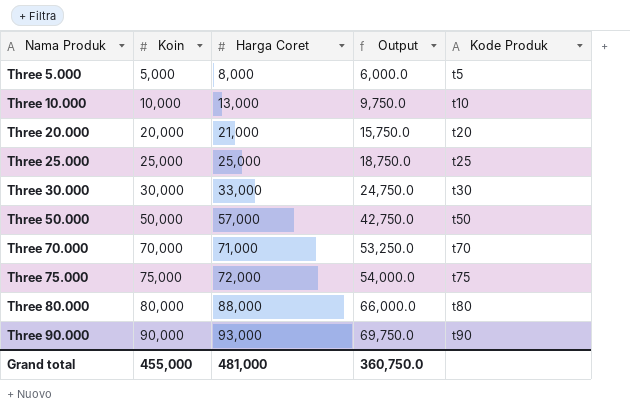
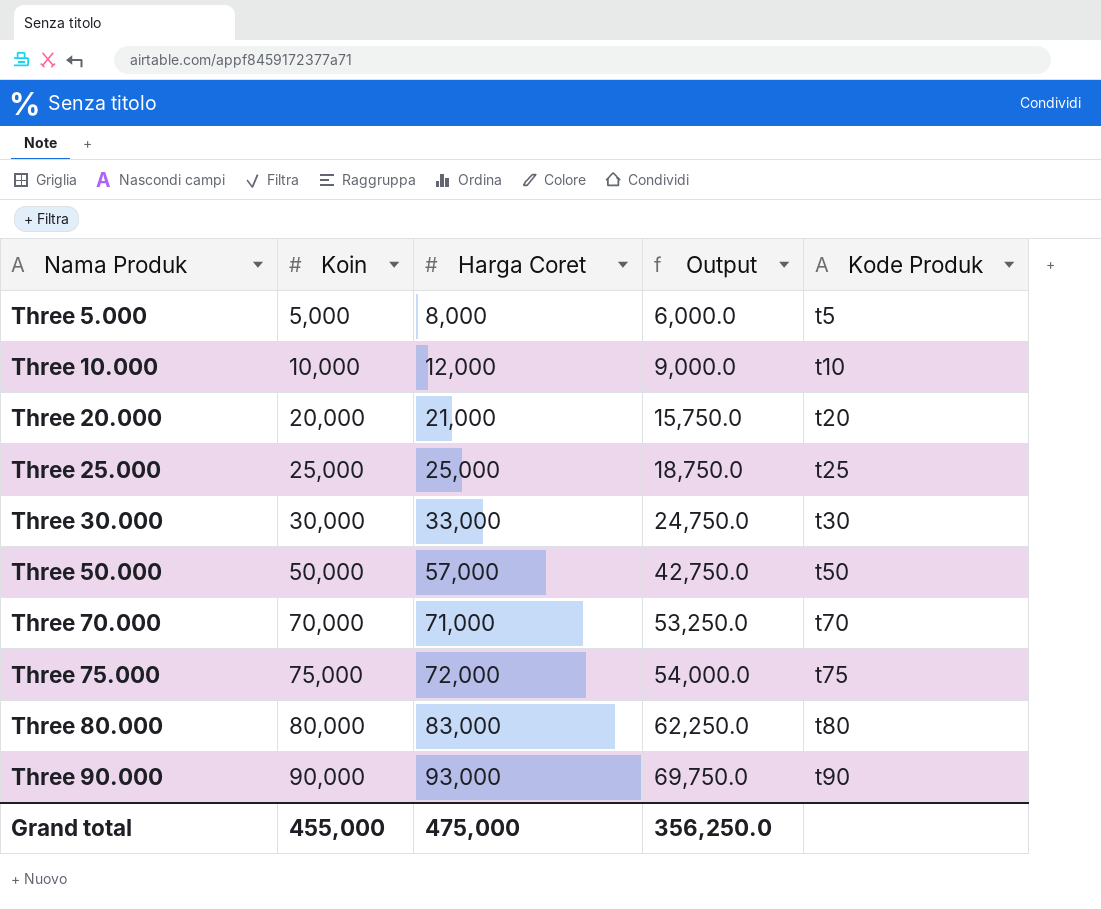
Three 10.000 | Harga Coret: 13,000 -> 12,000
Three 10.000 | Output: 9,750.0 -> 9,000.0
Three 80.000 | Harga Coret: 88,000 -> 83,000
Three 80.000 | Output: 66,000.0 -> 62,250.0
Grand total | Harga Coret: 481,000 -> 475,000
Grand total | Output: 360,750.0 -> 356,250.0

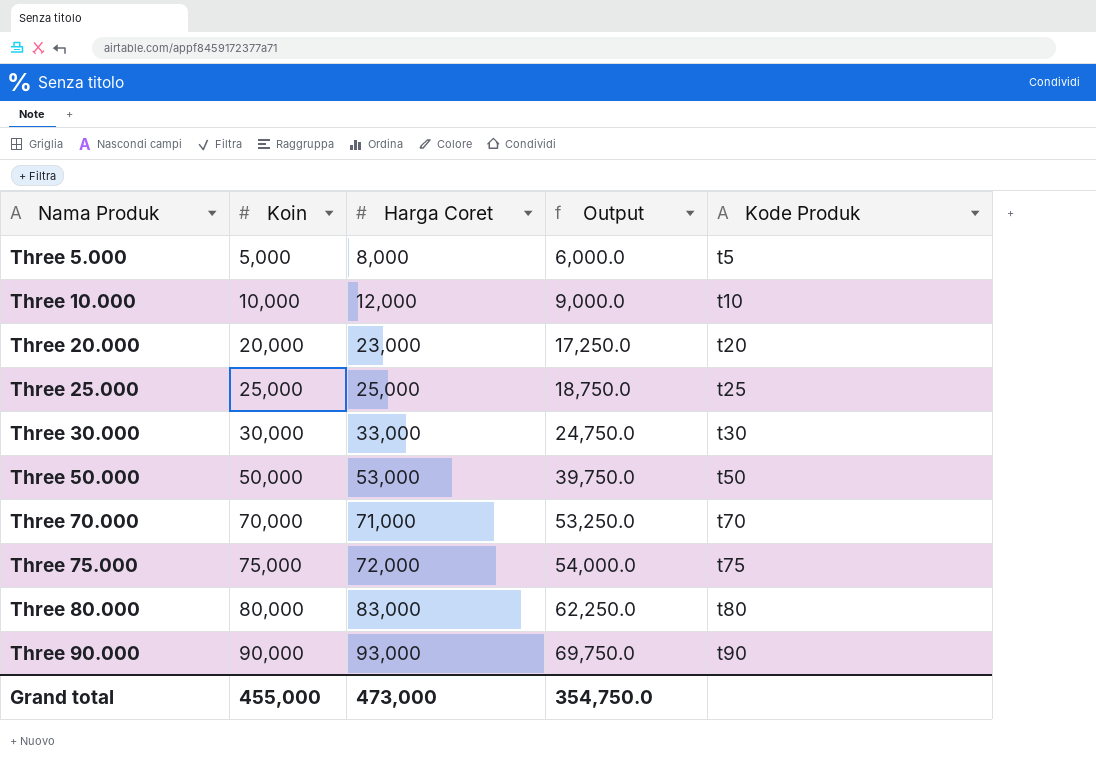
Three 20.000 | Harga Coret: 21,000 -> 23,000
Three 20.000 | Output: 15,750.0 -> 17,250.0
Three 50.000 | Harga Coret: 57,000 -> 53,000
Three 50.000 | Output: 42,750.0 -> 39,750.0
Grand total | Harga Coret: 475,000 -> 473,000
Grand total | Output: 356,250.0 -> 354,750.0

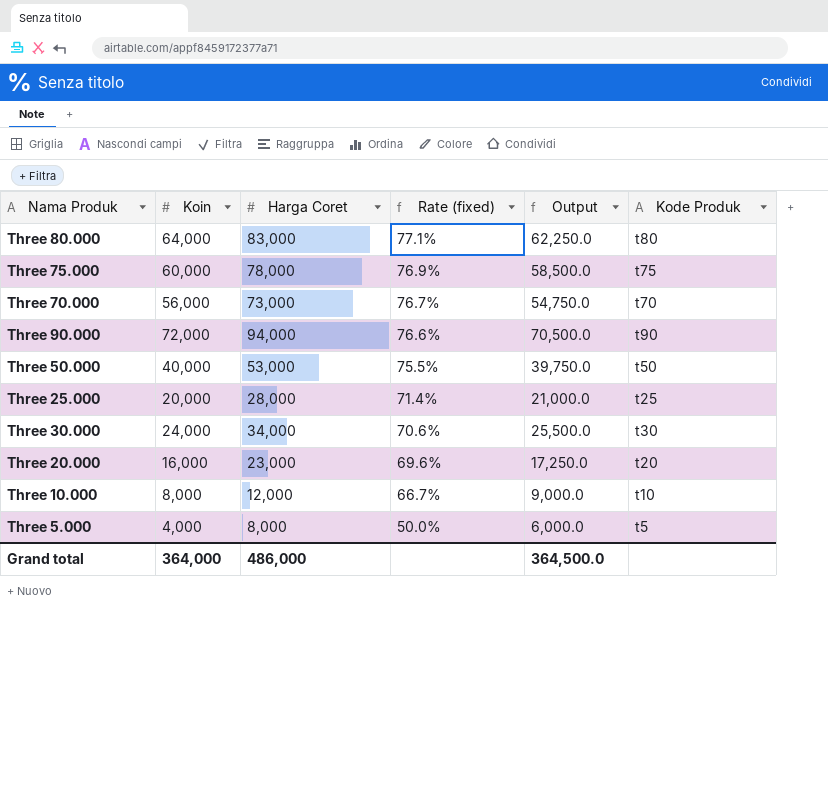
row order: Nama Produk ascending -> Rate (fixed) descending
column Rate (fixed) | formula: none -> [Koin] / [Harga Coret]
Three 80.000 | Koin: 80,000 -> 64,000
Three 75.000 | Koin: 75,000 -> 60,000
Three 75.000 | Harga Coret: 72,000 -> 78,000
Three 75.000 | Output: 54,000.0 -> 58,500.0
Three 70.000 | Koin: 70,000 -> 56,000
Three 70.000 | Harga Coret: 71,000 -> 73,000
Three 70.000 | Output: 53,250.0 -> 54,750.0
Three 90.000 | Koin: 90,000 -> 72,000
Three 90.000 | Harga Coret: 93,000 -> 94,000
Three 90.000 | Output: 69,750.0 -> 70,500.0
Three 50.000 | Koin: 50,000 -> 40,000
Three 25.000 | Koin: 25,000 -> 20,000
Three 25.000 | Harga Coret: 25,000 -> 28,000
Three 25.000 | Output: 18,750.0 -> 21,000.0
Three 30.000 | Koin: 30,000 -> 24,000
Three 30.000 | Harga Coret: 33,000 -> 34,000
Three 30.000 | Output: 24,750.0 -> 25,500.0
Three 20.000 | Koin: 20,000 -> 16,000
Three 10.000 | Koin: 10,000 -> 8,000
Three 5.000 | Koin: 5,000 -> 4,000
Grand total | Koin: 455,000 -> 364,000
Grand total | Harga Coret: 473,000 -> 486,000
Grand total | Output: 354,750.0 -> 364,500.0

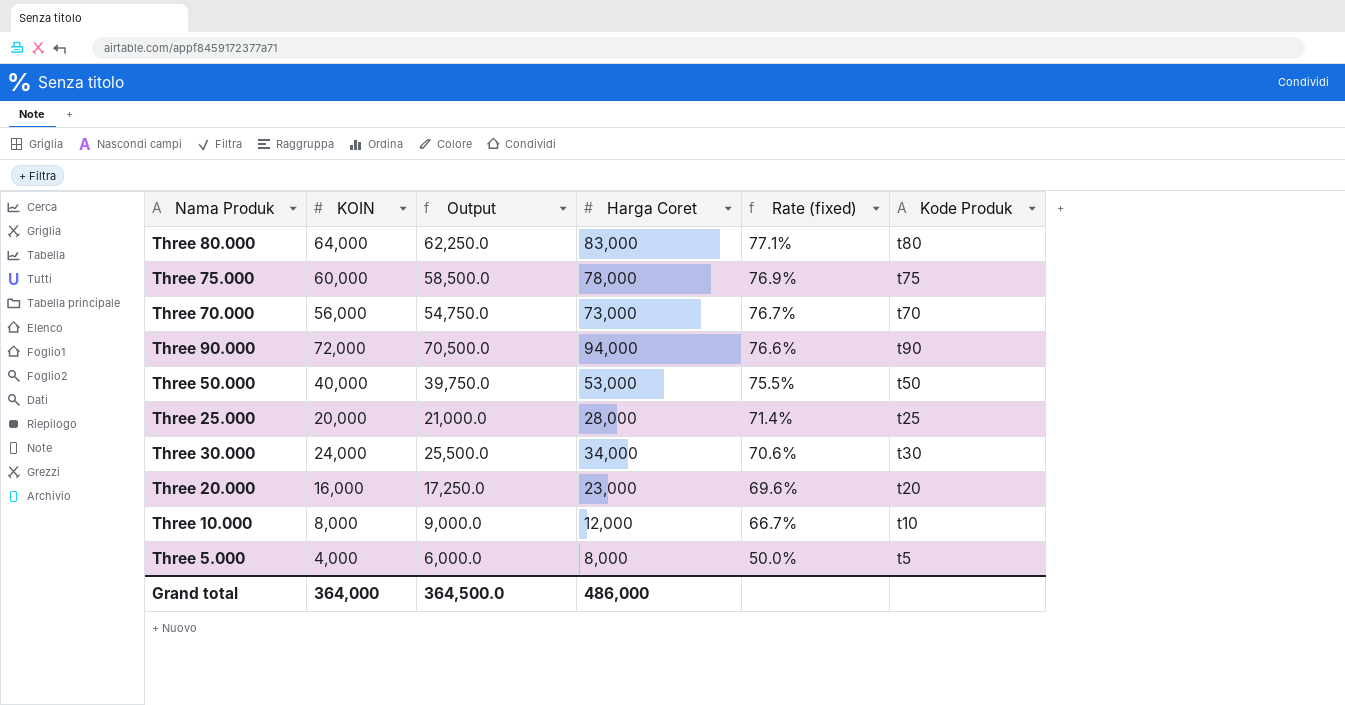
column name: Koin -> KOIN
column Output | position: 5 -> 3

